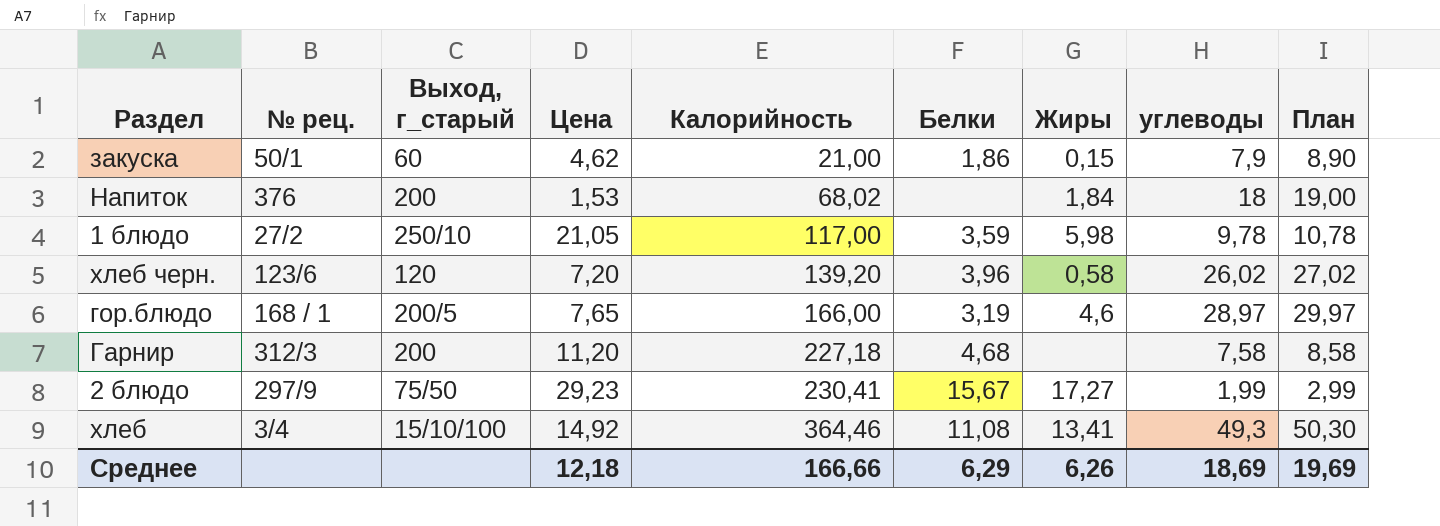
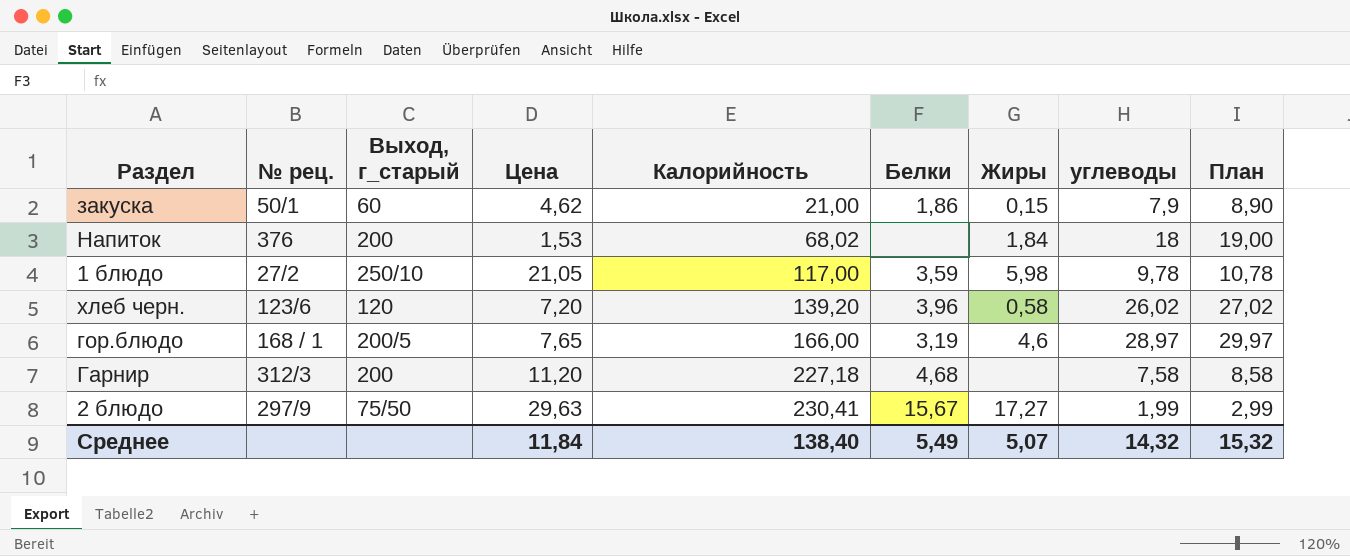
row хлеб: 3/4 | 15/10/100 | 14,92 | 364,46 | 11,08 | 13,41 | 49,3 | 50,30 -> none
2 блюдо | Цена: 29,23 -> 29,63
Среднее | Цена: 12,18 -> 11,84
Среднее | Калорийность: 166,66 -> 138,40
Среднее | Белки: 6,29 -> 5,49
Среднее | Жиры: 6,26 -> 5,07
Среднее | углеводы: 18,69 -> 14,32
Среднее | План: 19,69 -> 15,32

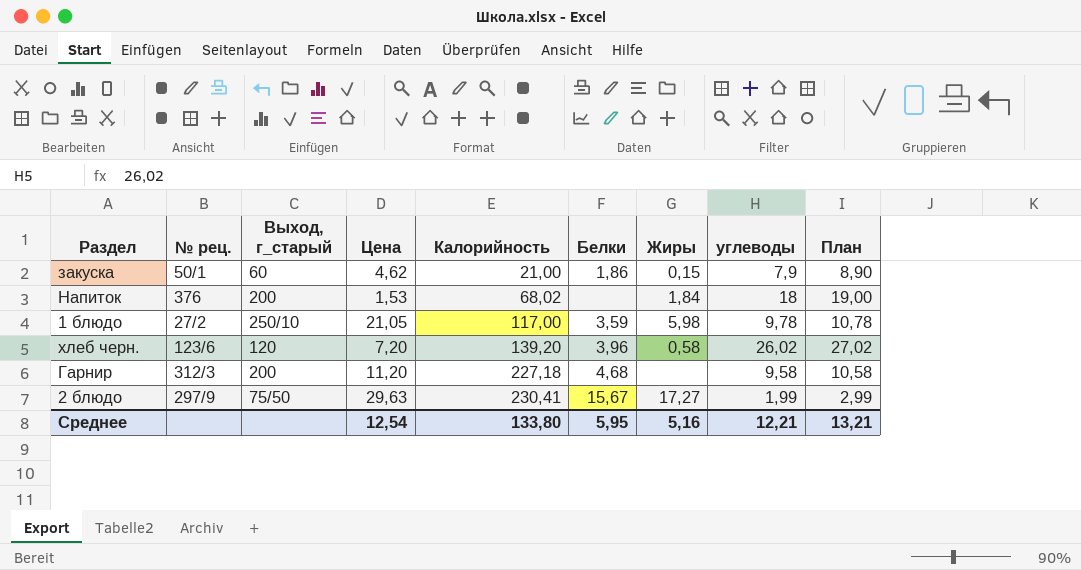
row гор.блюдо: 168 / 1 | 200/5 | 7,65 | 166,00 | 3,19 | 4,6 | 28,97 | 29,97 -> none
Гарнир | углеводы: 7,58 -> 9,58
Гарнир | План: 8,58 -> 10,58
Среднее | Цена: 11,84 -> 12,54
Среднее | Калорийность: 138,40 -> 133,80
Среднее | Белки: 5,49 -> 5,95
Среднее | Жиры: 5,07 -> 5,16
Среднее | углеводы: 14,32 -> 12,21
Среднее | План: 15,32 -> 13,21

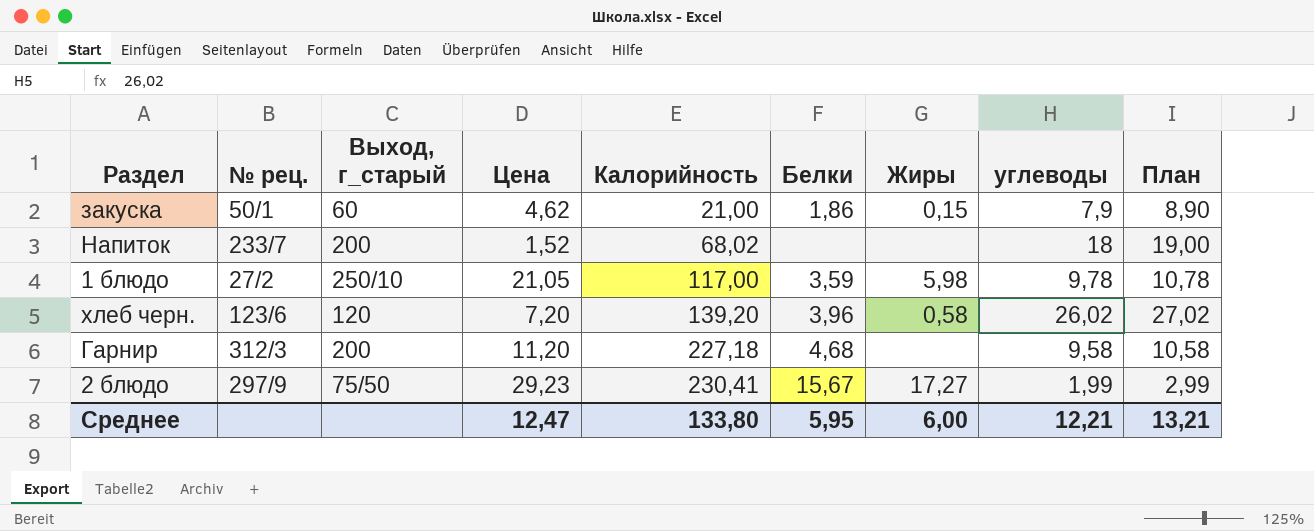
Напиток | № рец.: 376 -> 233/7
Напиток | Цена: 1,53 -> 1,52
Напиток | Жиры: 1,84 -> none
2 блюдо | Цена: 29,63 -> 29,23
Среднее | Цена: 12,54 -> 12,47
Среднее | Жиры: 5,16 -> 6,00

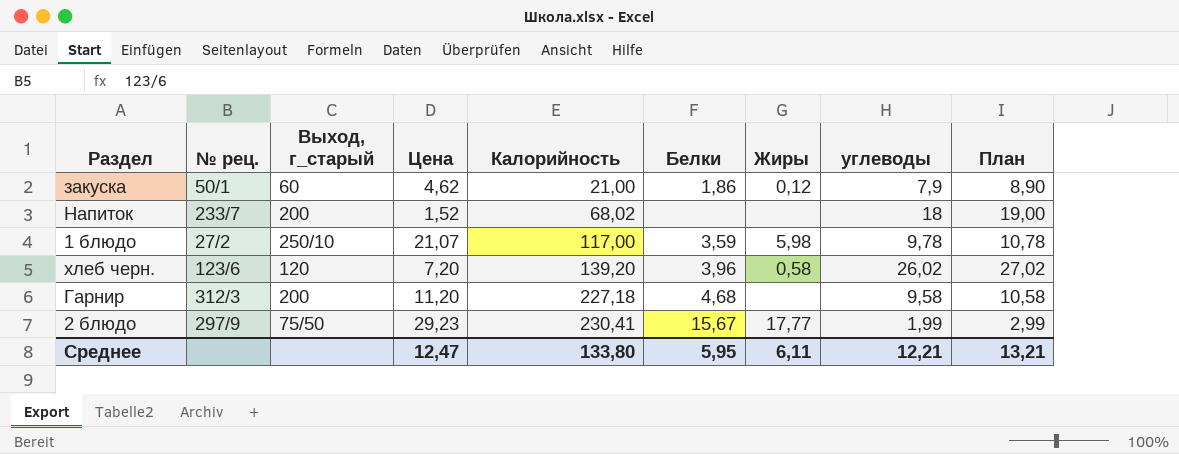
закуска | Жиры: 0,15 -> 0,12
1 блюдо | Цена: 21,05 -> 21,07
2 блюдо | Жиры: 17,27 -> 17,77
Среднее | Жиры: 6,00 -> 6,11

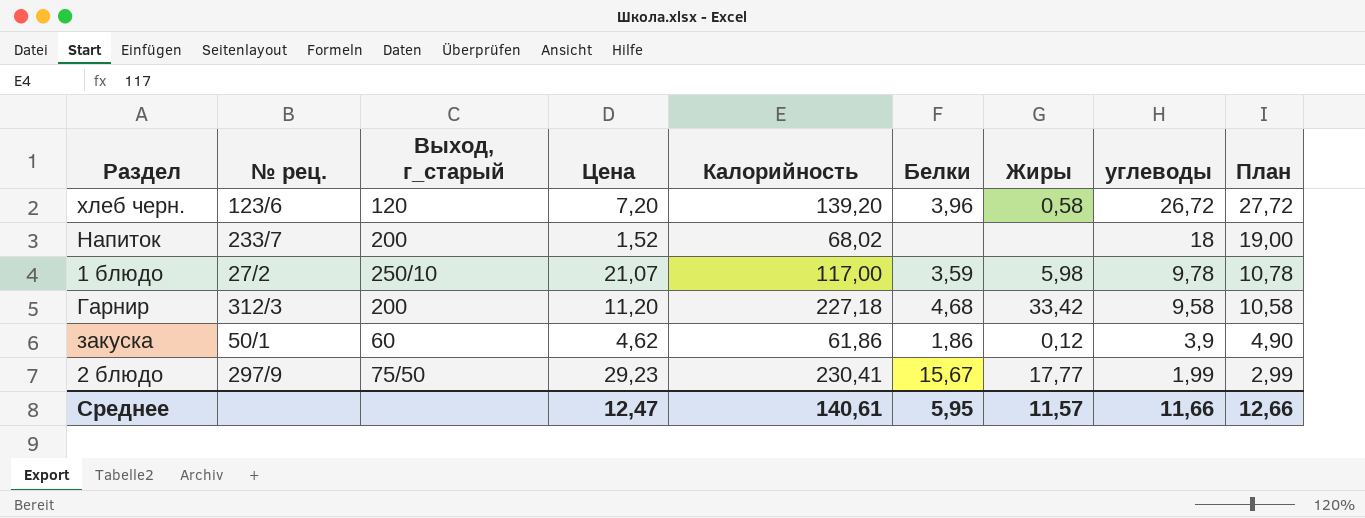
row order: Калорийность ascending -> углеводы descending
хлеб черн. | углеводы: 26,02 -> 26,72
хлеб черн. | План: 27,02 -> 27,72
Гарнир | Жиры: none -> 33,42
закуска | Калорийность: 21,00 -> 61,86
закуска | углеводы: 7,9 -> 3,9
закуска | План: 8,90 -> 4,90
Среднее | Калорийность: 133,80 -> 140,61
Среднее | Жиры: 6,11 -> 11,57
Среднее | углеводы: 12,21 -> 11,66
Среднее | План: 13,21 -> 12,66

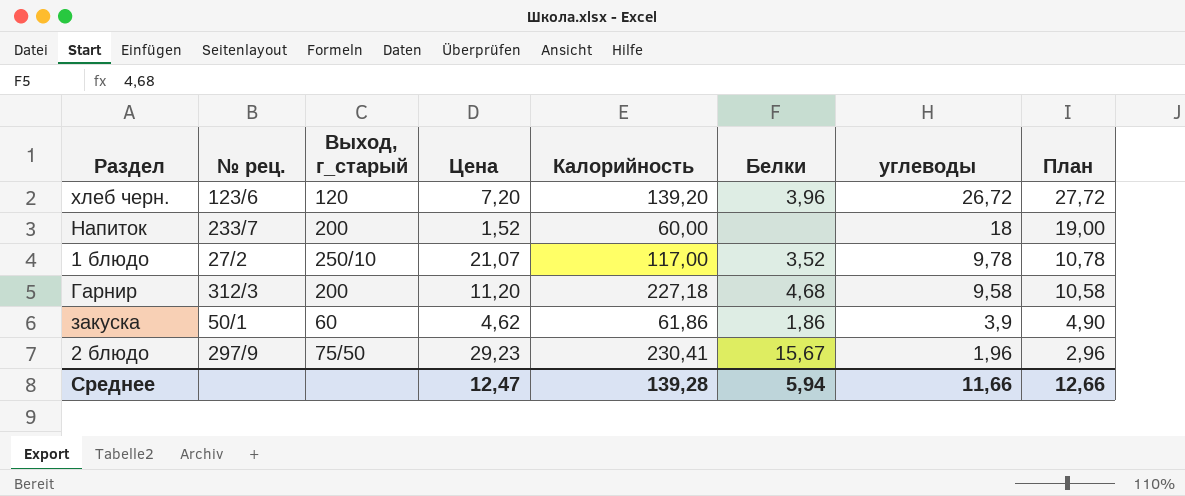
column Жиры | position: 7 -> none
Напиток | Калорийность: 68,02 -> 60,00
1 блюдо | Белки: 3,59 -> 3,52
2 блюдо | углеводы: 1,99 -> 1,96
2 блюдо | План: 2,99 -> 2,96
Среднее | Калорийность: 140,61 -> 139,28
Среднее | Белки: 5,95 -> 5,94

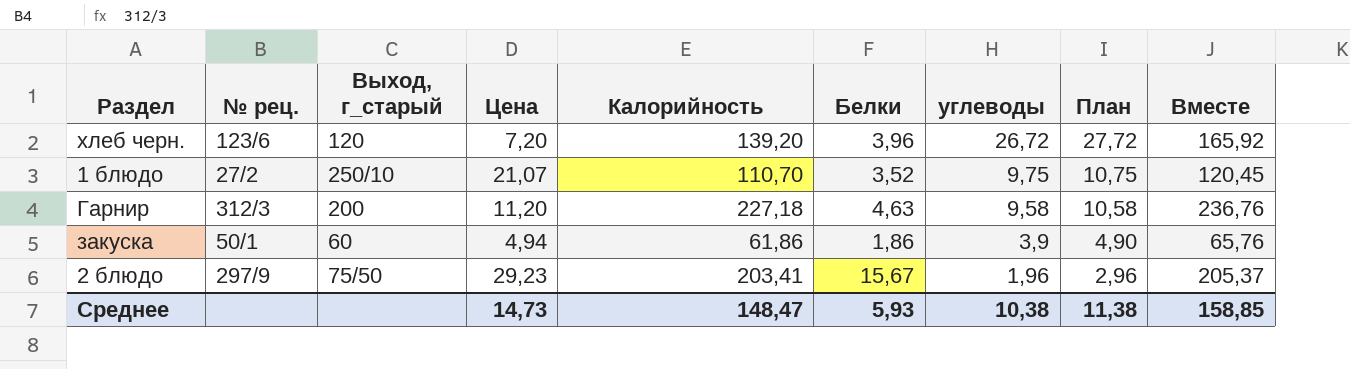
column Вместе | formula: none -> [Калорийность] + [углеводы]
row Напиток: 233/7 | 200 | 1,52 | 60,00 | none | 18 | 19,00 -> none
1 блюдо | Калорийность: 117,00 -> 110,70
1 блюдо | углеводы: 9,78 -> 9,75
1 блюдо | План: 10,78 -> 10,75
Гарнир | Белки: 4,68 -> 4,63
закуска | Цена: 4,62 -> 4,94
2 блюдо | Калорийность: 230,41 -> 203,41
Среднее | Цена: 12,47 -> 14,73
Среднее | Калорийность: 139,28 -> 148,47
Среднее | Белки: 5,94 -> 5,93
Среднее | углеводы: 11,66 -> 10,38
Среднее | План: 12,66 -> 11,38

